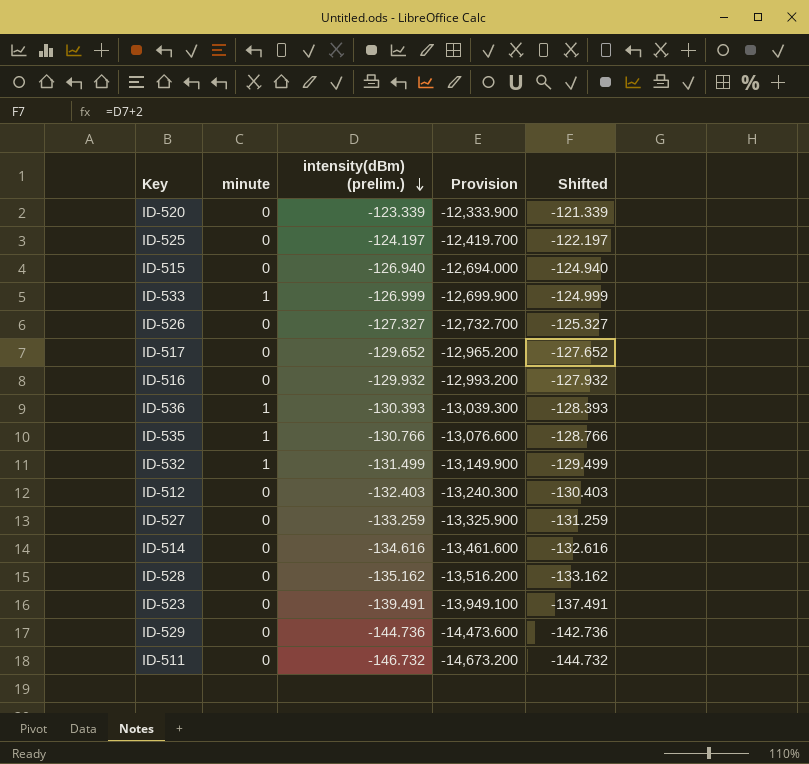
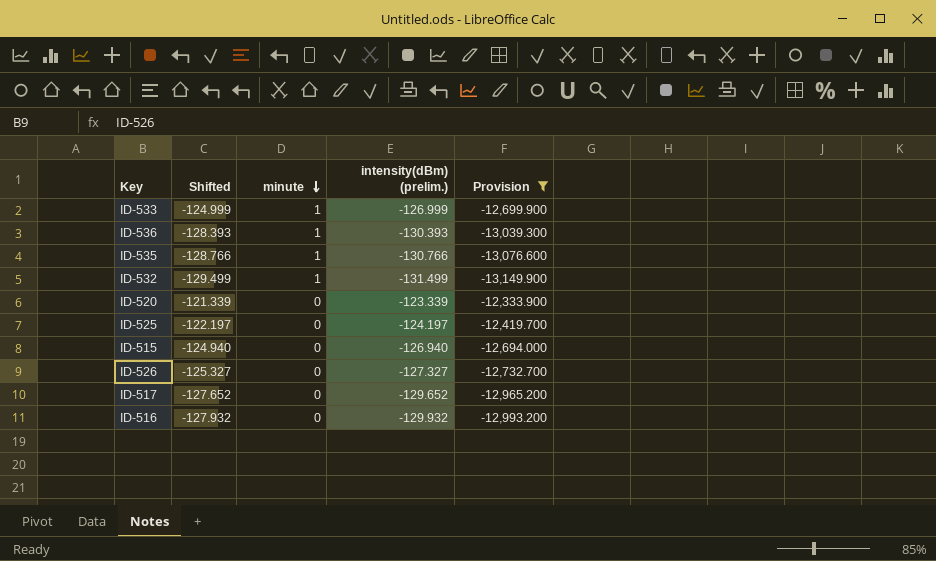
filter: none -> Provision >= -13,149.900
row order: intensity(dBm) (prelim.) descending -> minute descending
column Shifted | position: 5 -> 2

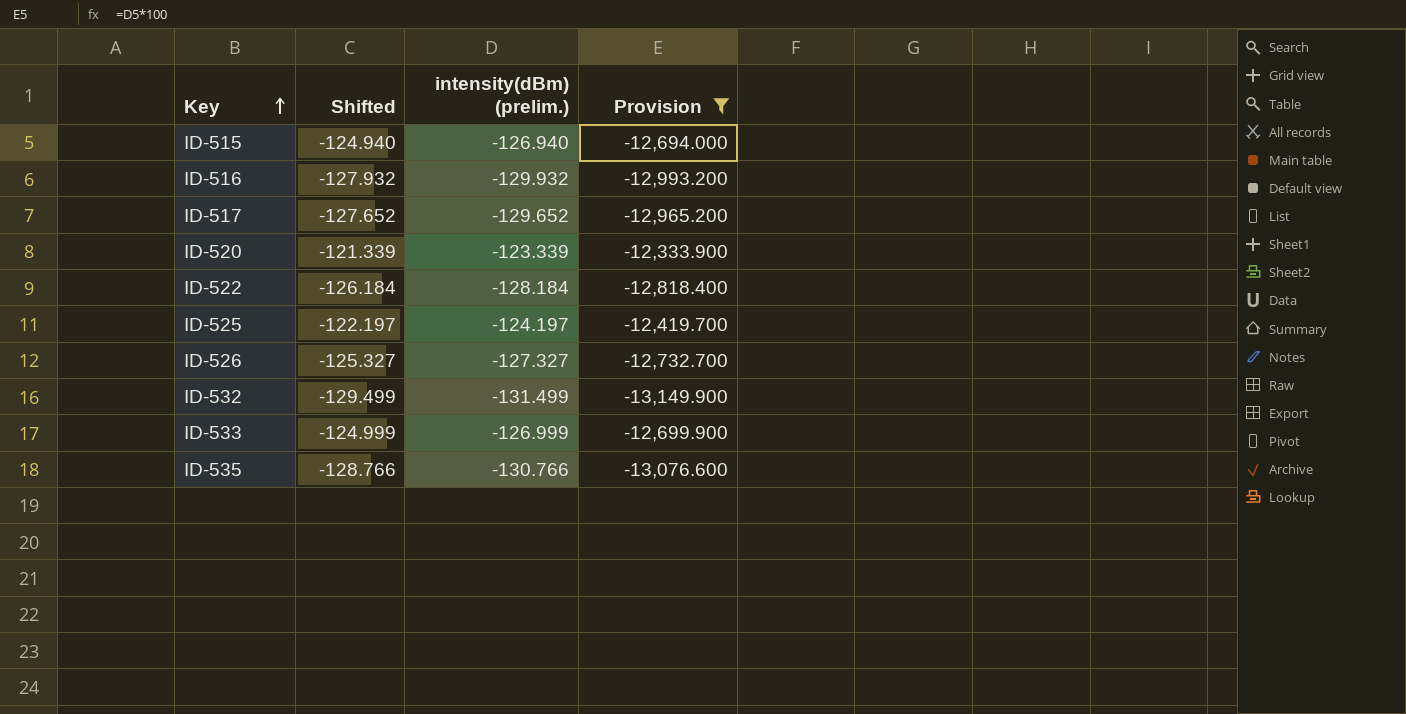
row order: minute descending -> Key ascending
column minute | position: 3 -> none
row ID-536: -128.393 | 1 | -130.393 | -13,039.300 -> none
row ID-522: none -> -126.184 | -128.184 | -12,818.400

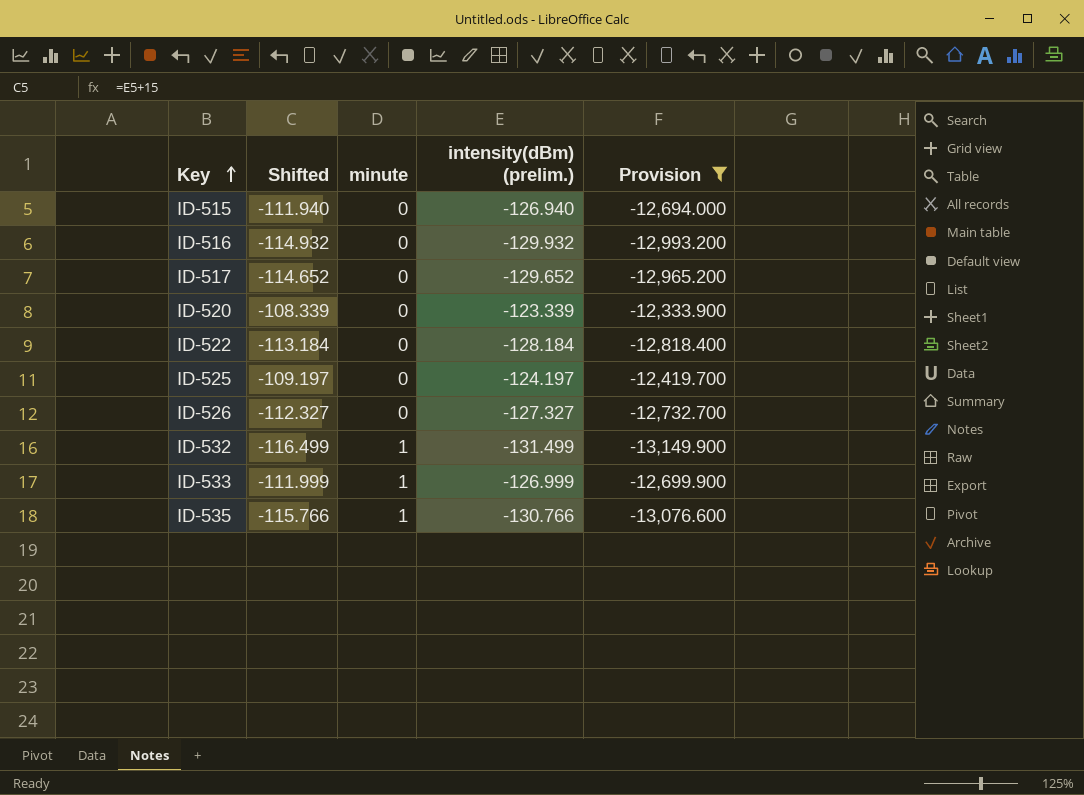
column Shifted | formula: [intensity(dBm) (prelim.)] + 2 -> [intensity(dBm) (prelim.)] + 15
column minute | position: none -> 3

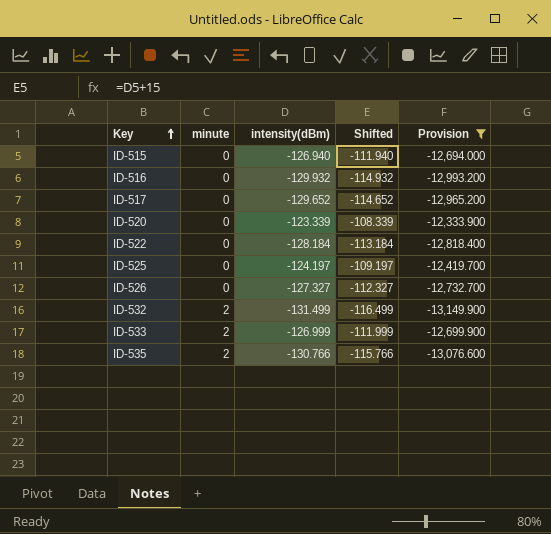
column name: intensity(dBm) (prelim.) -> intensity(dBm)
column Shifted | position: 2 -> 4
ID-532 | minute: 1 -> 2
ID-533 | minute: 1 -> 2
ID-535 | minute: 1 -> 2

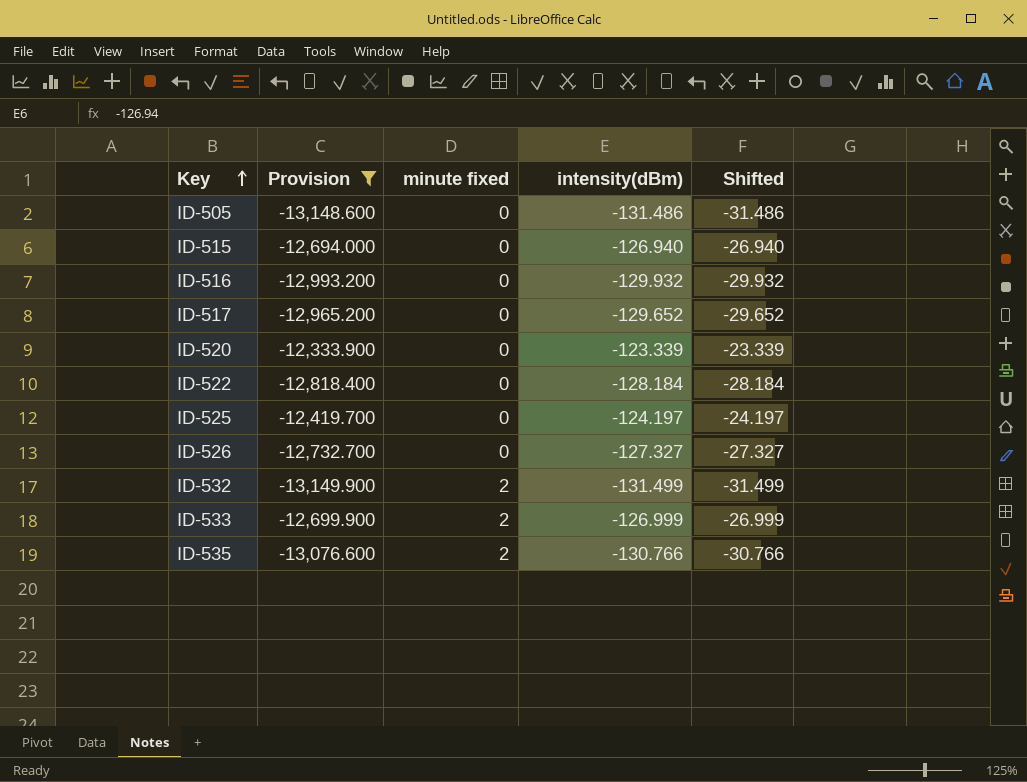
column Provision | position: 5 -> 2
column name: minute -> minute fixed
column Shifted | formula: [intensity(dBm)] + 15 -> [intensity(dBm)] + 100
row ID-505: none -> -13,148.600 | 0 | -131.486 | -31.486

